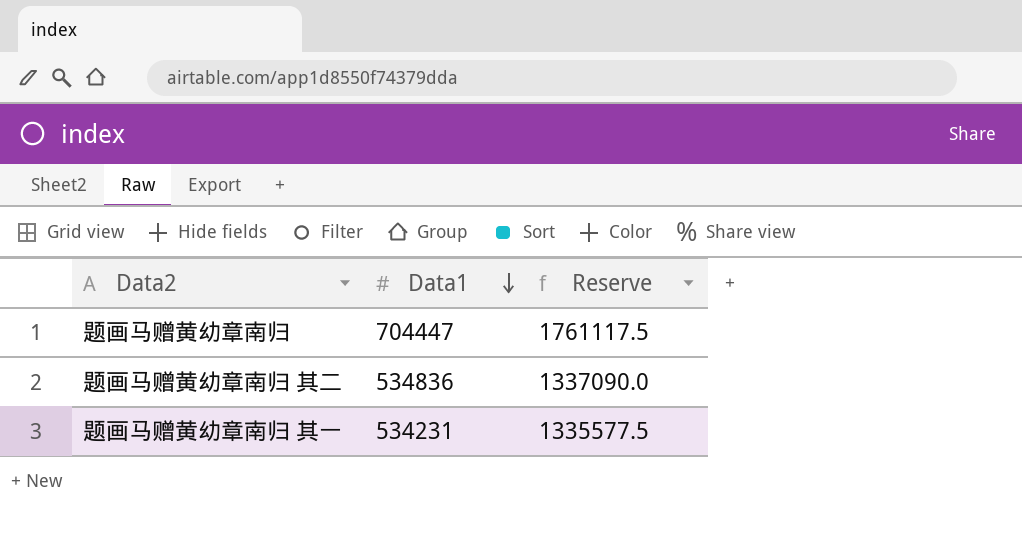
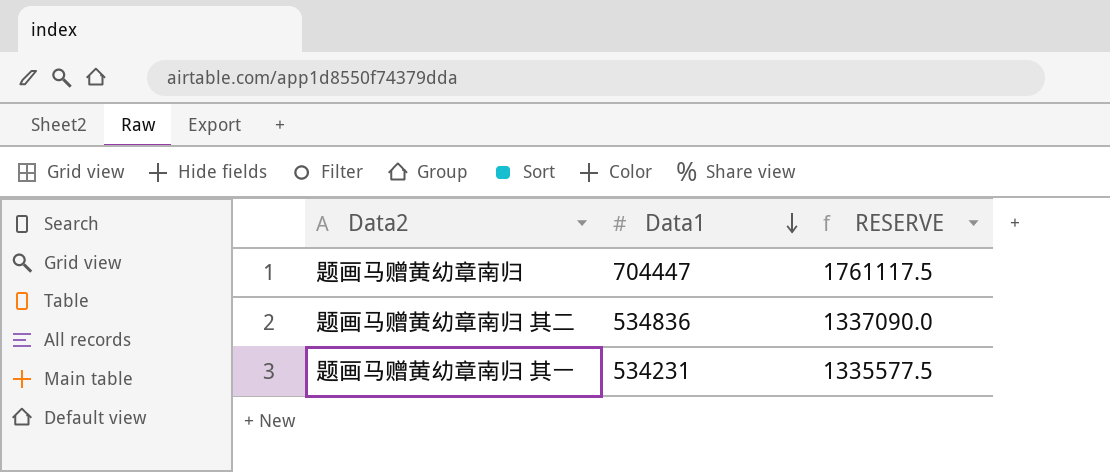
column name: Reserve -> RESERVE

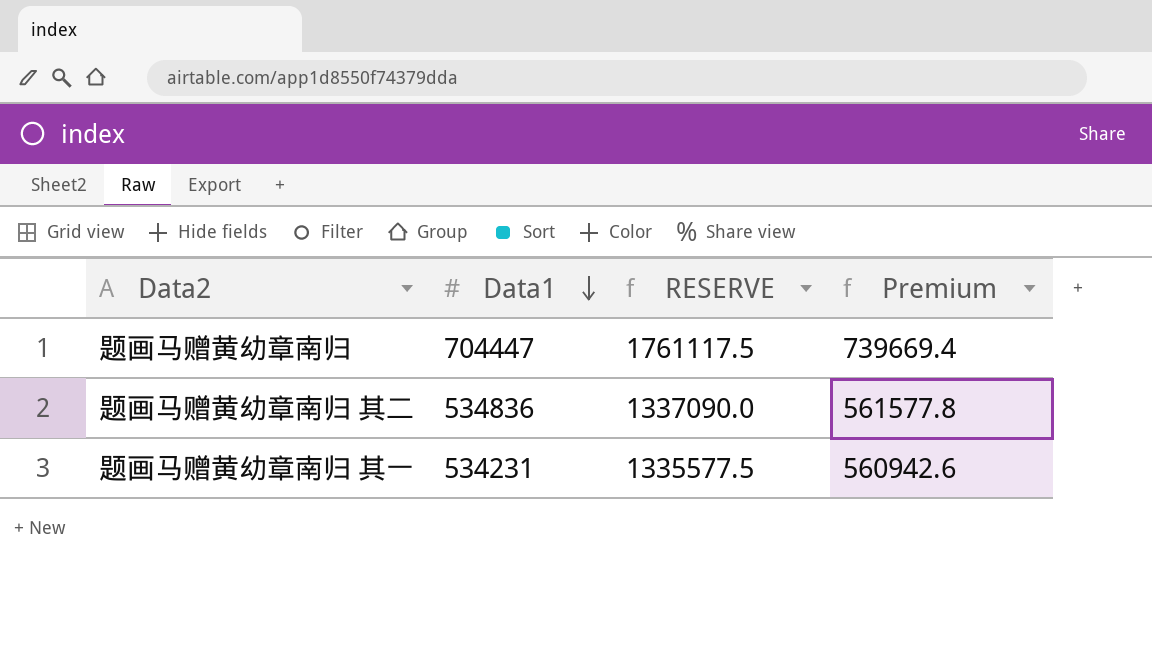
column Premium | formula: none -> [Data1] * 1.05

